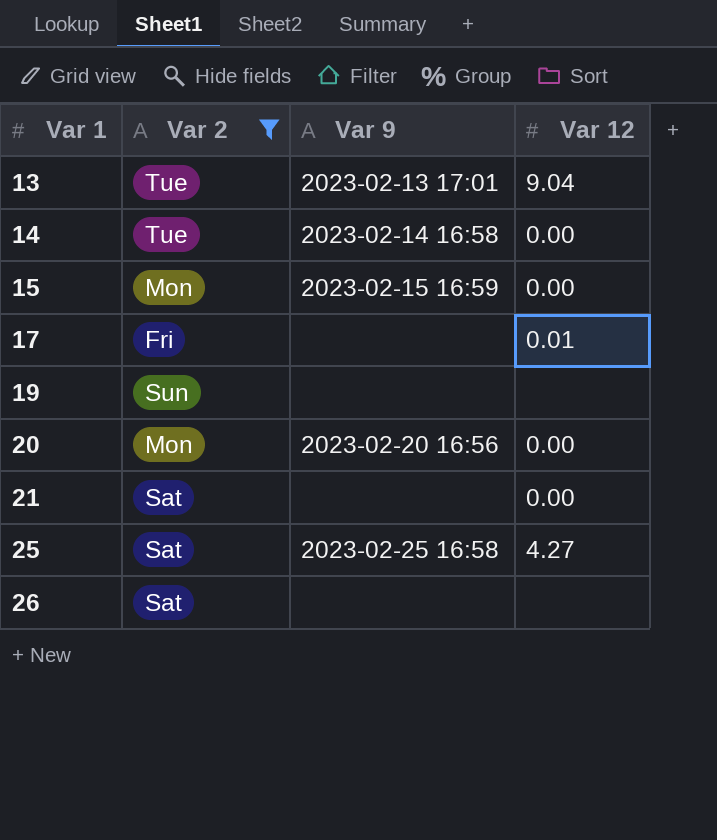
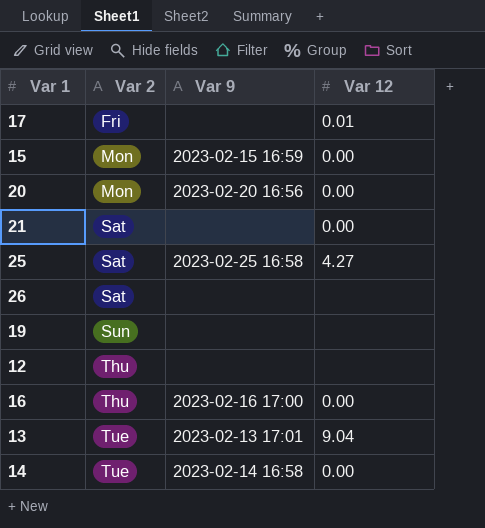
filter: Var 2 != Thu -> none
row order: Var 1 ascending -> Var 2 ascending

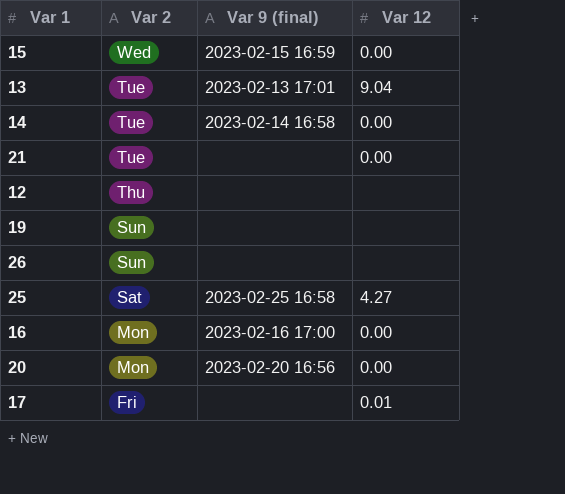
row order: Var 2 ascending -> Var 2 descending
column name: Var 9 -> Var 9 (final)
15 | Var 2: Mon -> Wed
21 | Var 2: Sat -> Tue
26 | Var 2: Sat -> Sun
16 | Var 2: Thu -> Mon

